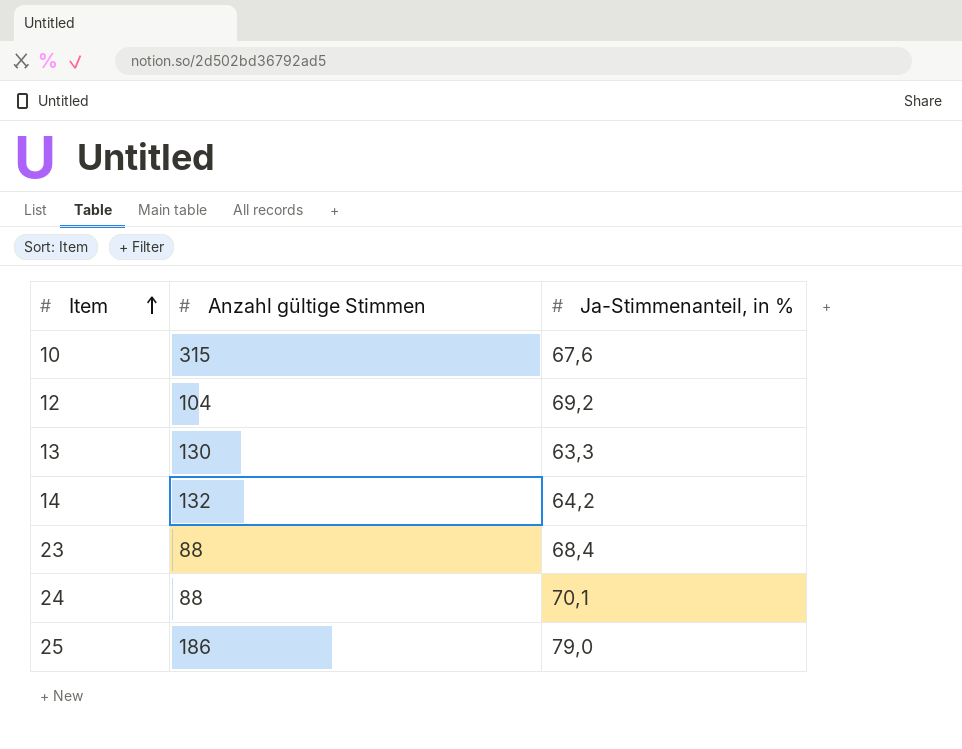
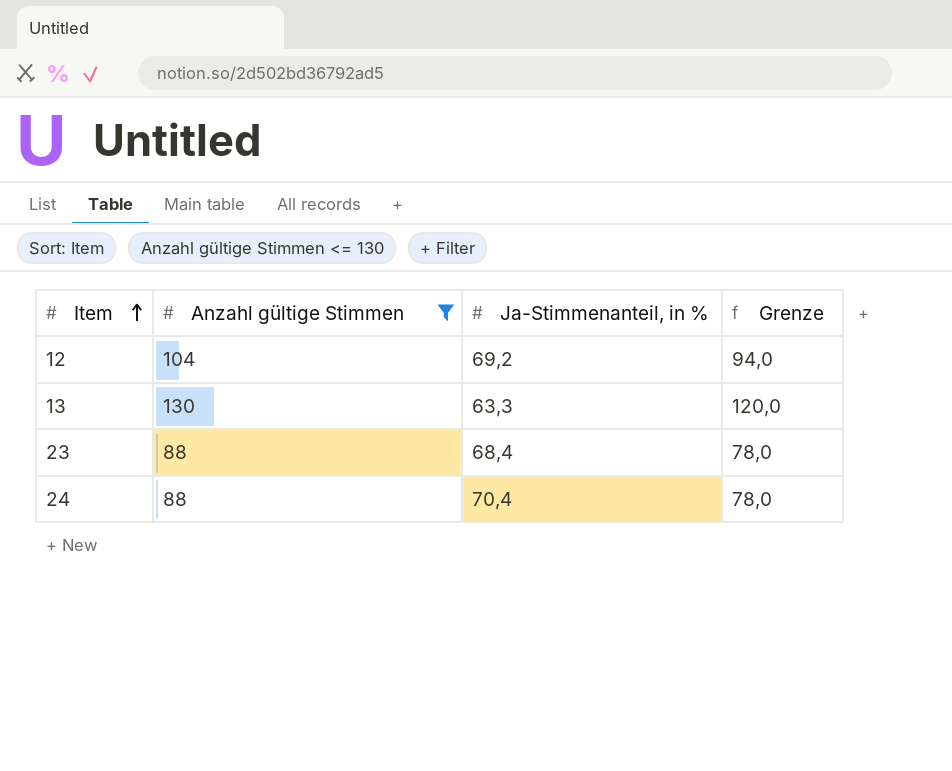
filter: none -> Anzahl gültige Stimmen <= 130
column Grenze | formula: none -> [Anzahl gültige Stimmen] - 10
24 | Ja-Stimmenanteil, in %: 70,1 -> 70,4

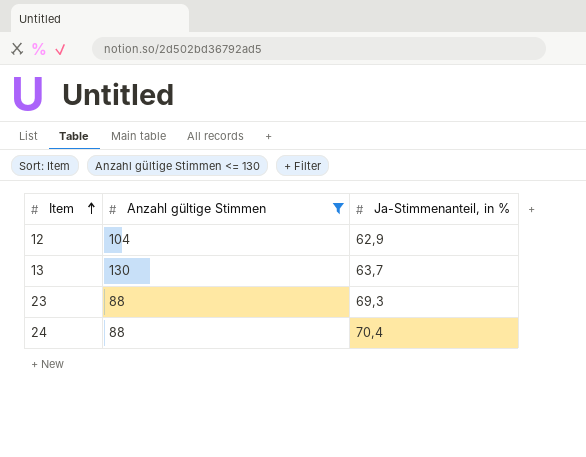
column Grenze | formula: [Anzahl gültige Stimmen] - 10 -> none
12 | Ja-Stimmenanteil, in %: 69,2 -> 62,9
13 | Ja-Stimmenanteil, in %: 63,3 -> 63,7
23 | Ja-Stimmenanteil, in %: 68,4 -> 69,3

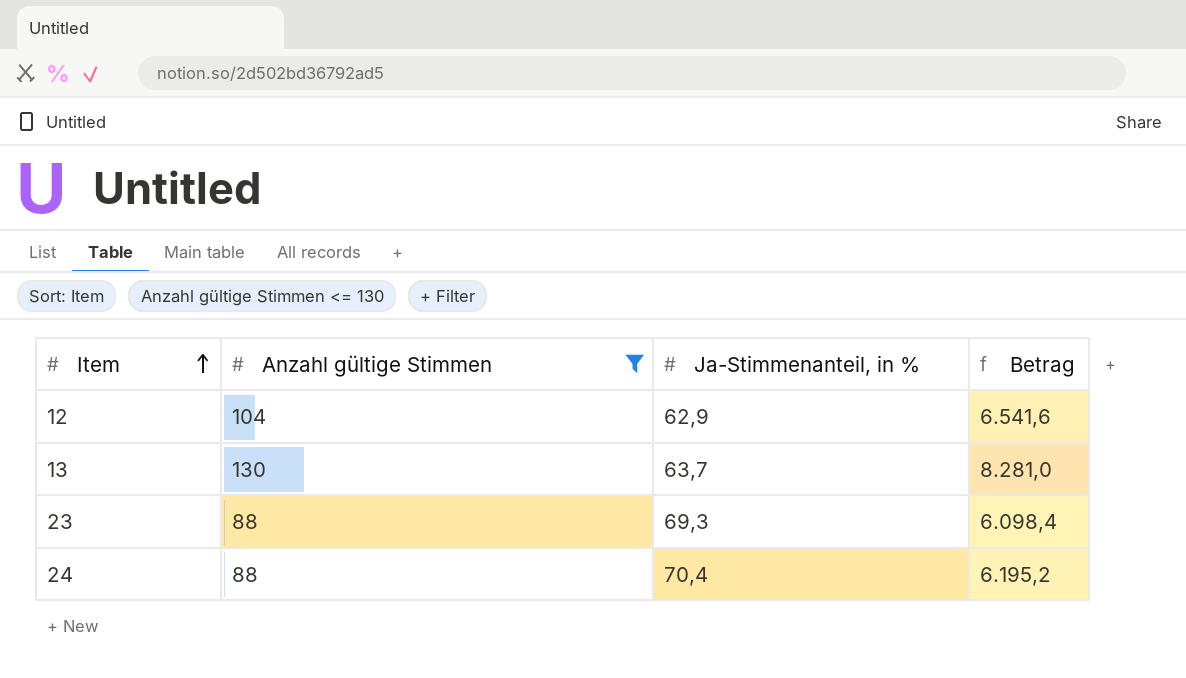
column Betrag | formula: none -> [Anzahl gültige Stimmen] * [Ja-Stimmenanteil, in %]

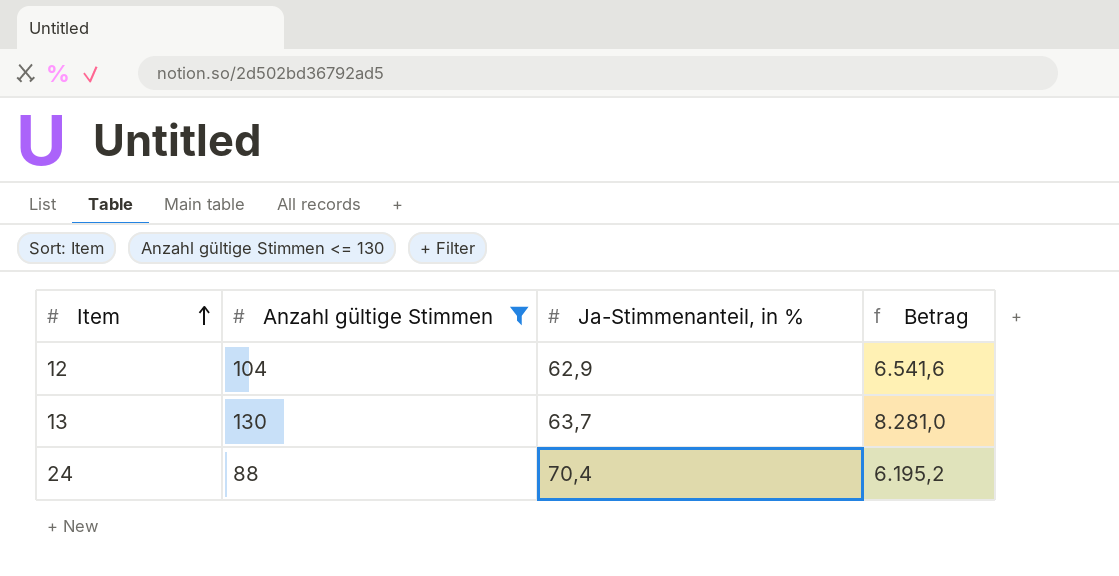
row 23: 88 | 69,3 | 6.098,4 -> none

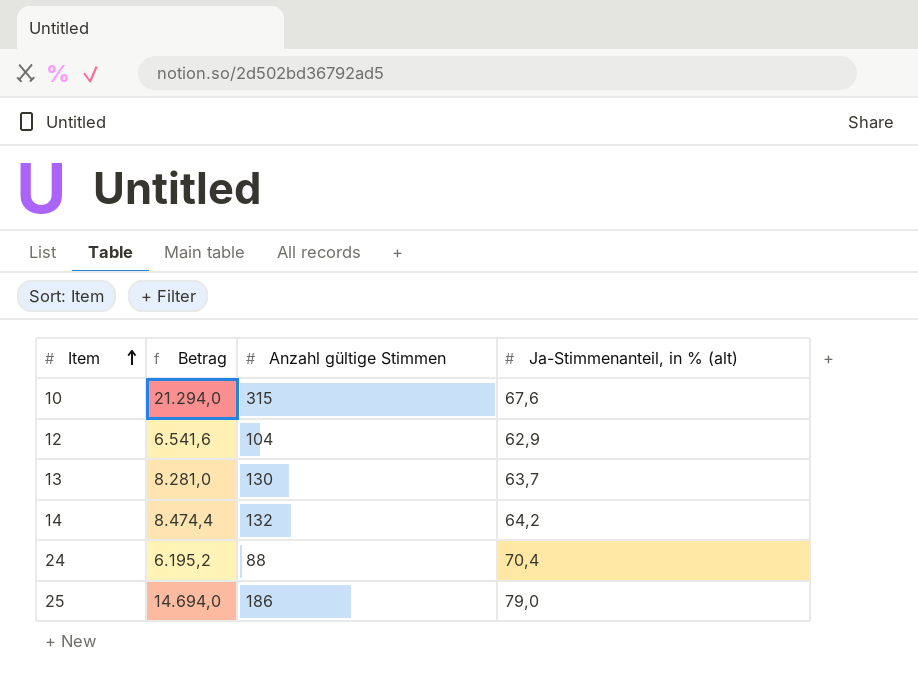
filter: Anzahl gültige Stimmen <= 130 -> none
column Betrag | position: 4 -> 2
column name: Ja-Stimmenanteil, in % -> Ja-Stimmenanteil, in % (alt)

